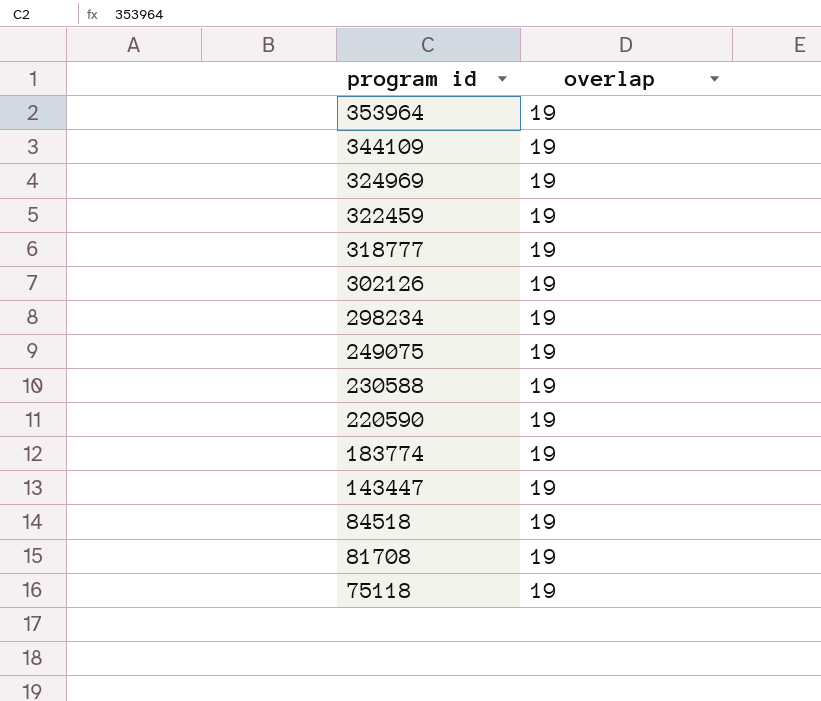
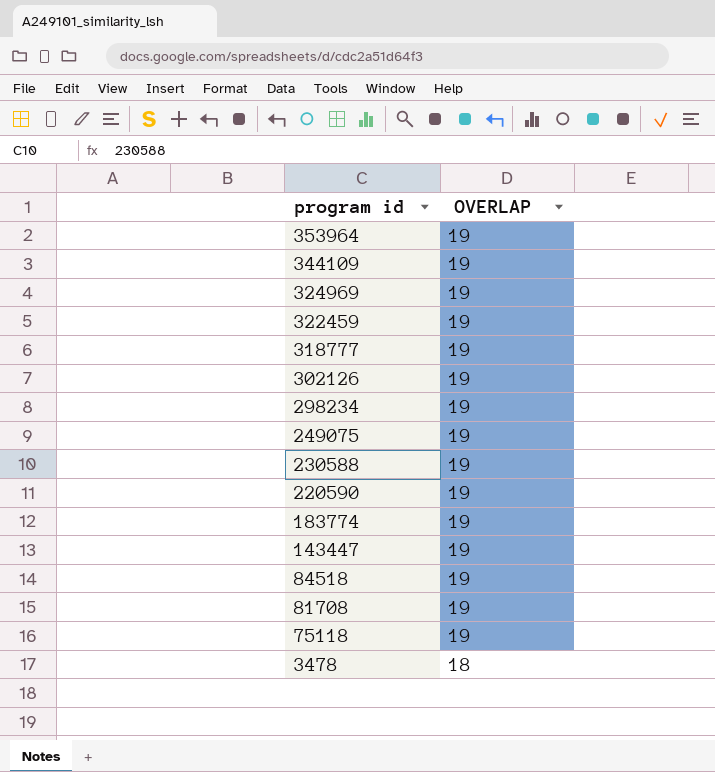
column name: overlap -> OVERLAP
row 3478: none -> 18

